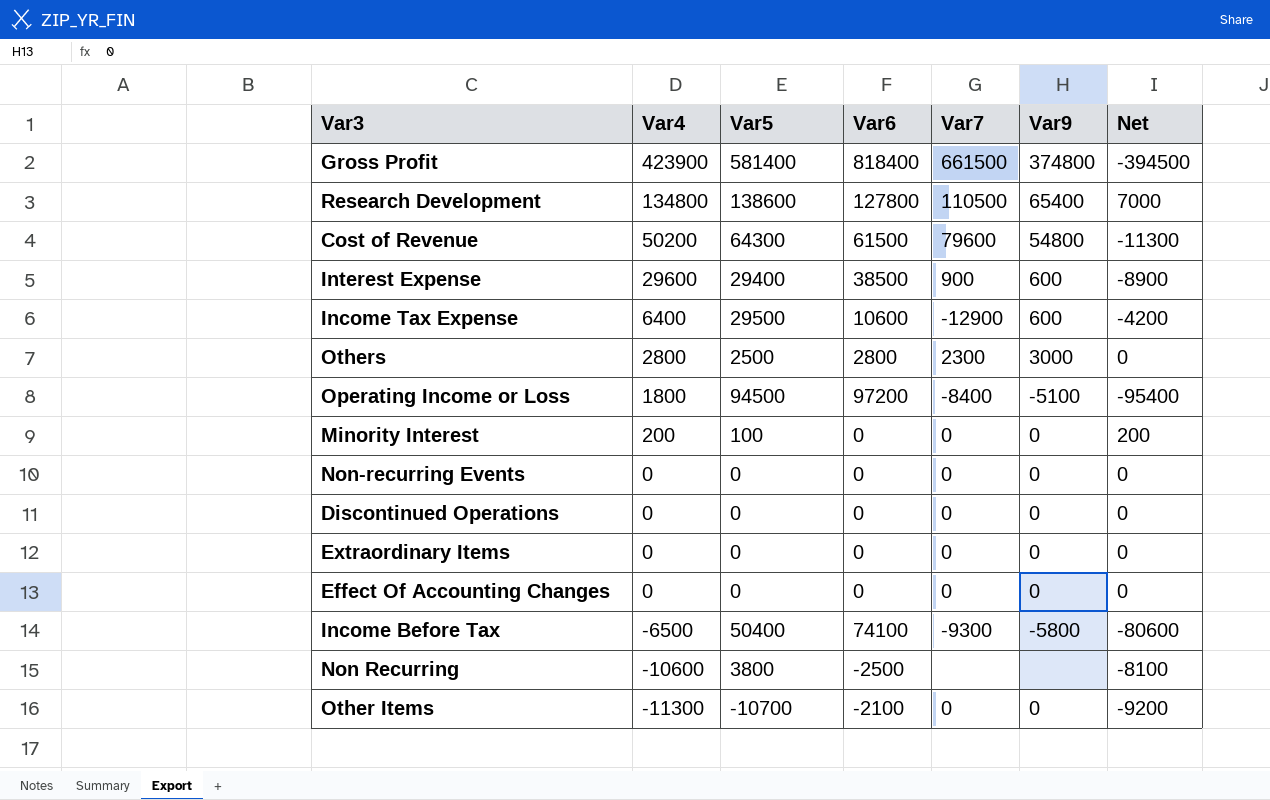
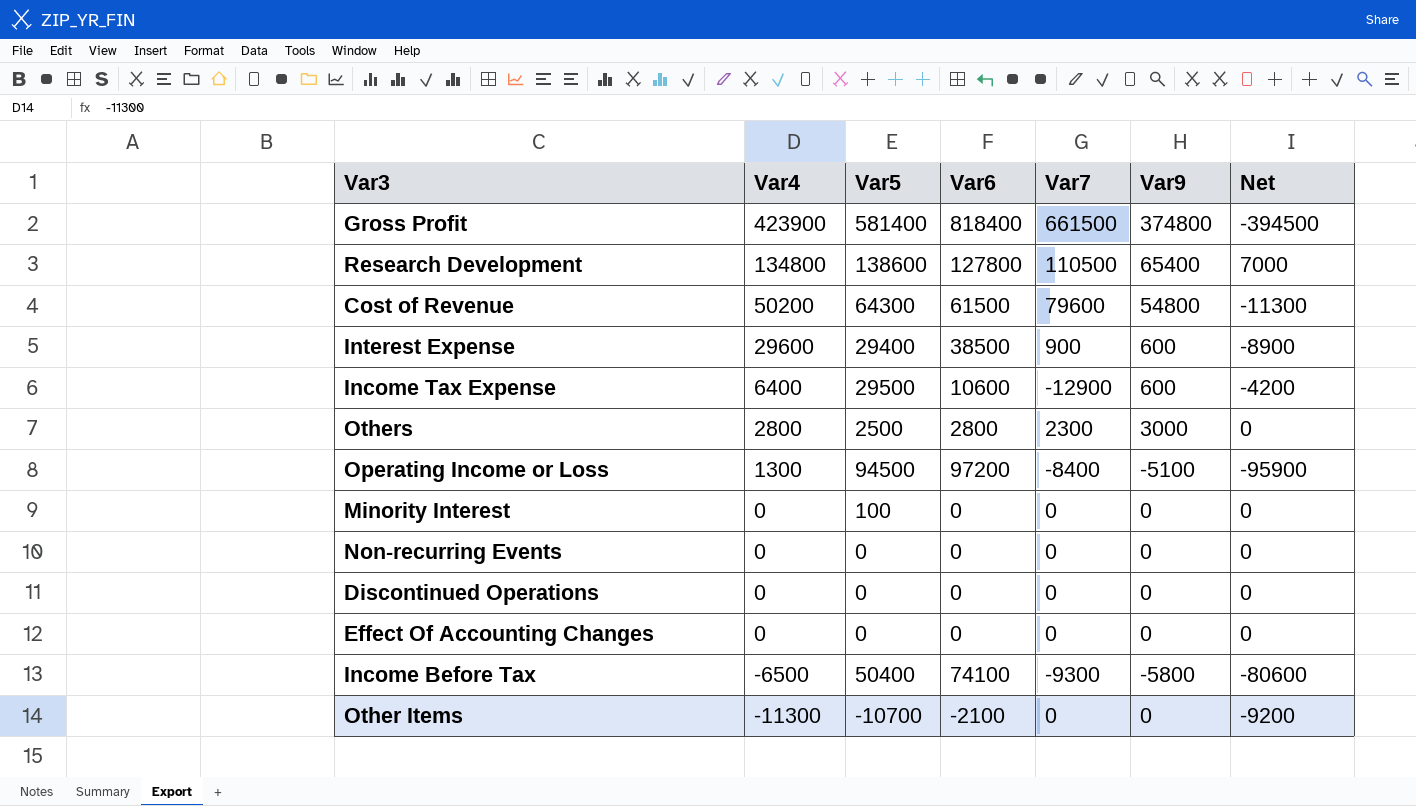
row Extraordinary Items: 0 | 0 | 0 | 0 | 0 | 0 -> none
row Non Recurring: -10600 | 3800 | -2500 | none | none | -8100 -> none
Operating Income or Loss | Var4: 1800 -> 1300
Operating Income or Loss | Net: -95400 -> -95900
Minority Interest | Var4: 200 -> 0
Minority Interest | Net: 200 -> 0

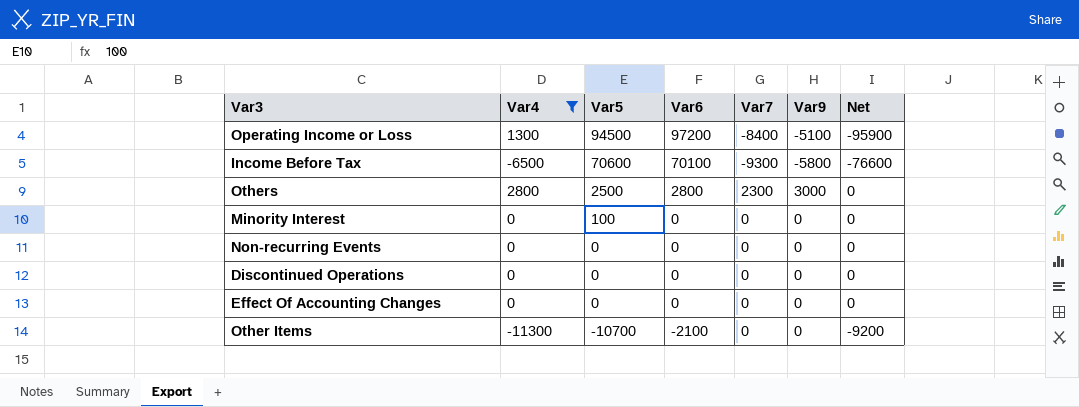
filter: none -> Var4 <= 2800
row order: Var4 descending -> Var5 descending
Income Before Tax | Var5: 50400 -> 70600
Income Before Tax | Var6: 74100 -> 70100
Income Before Tax | Net: -80600 -> -76600

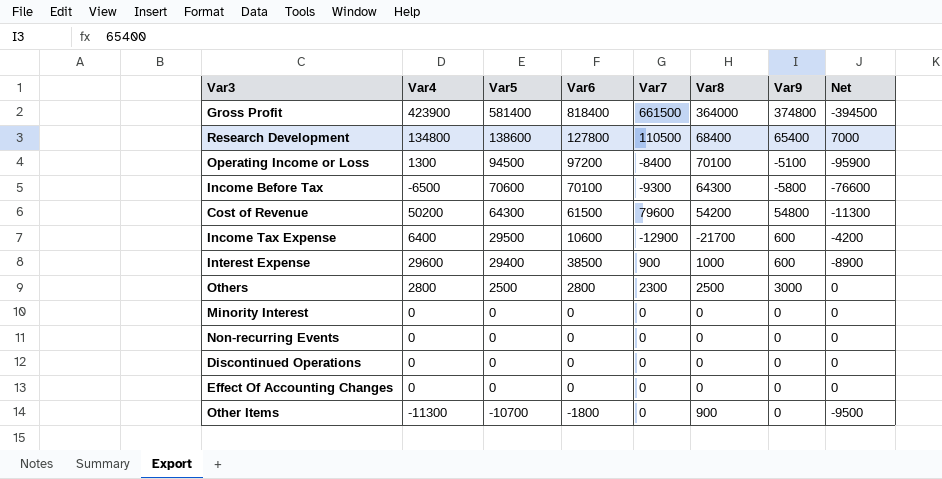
filter: Var4 <= 2800 -> none
column Var8 | position: none -> 6
Minority Interest | Var5: 100 -> 0
Other Items | Var6: -2100 -> -1800
Other Items | Net: -9200 -> -9500

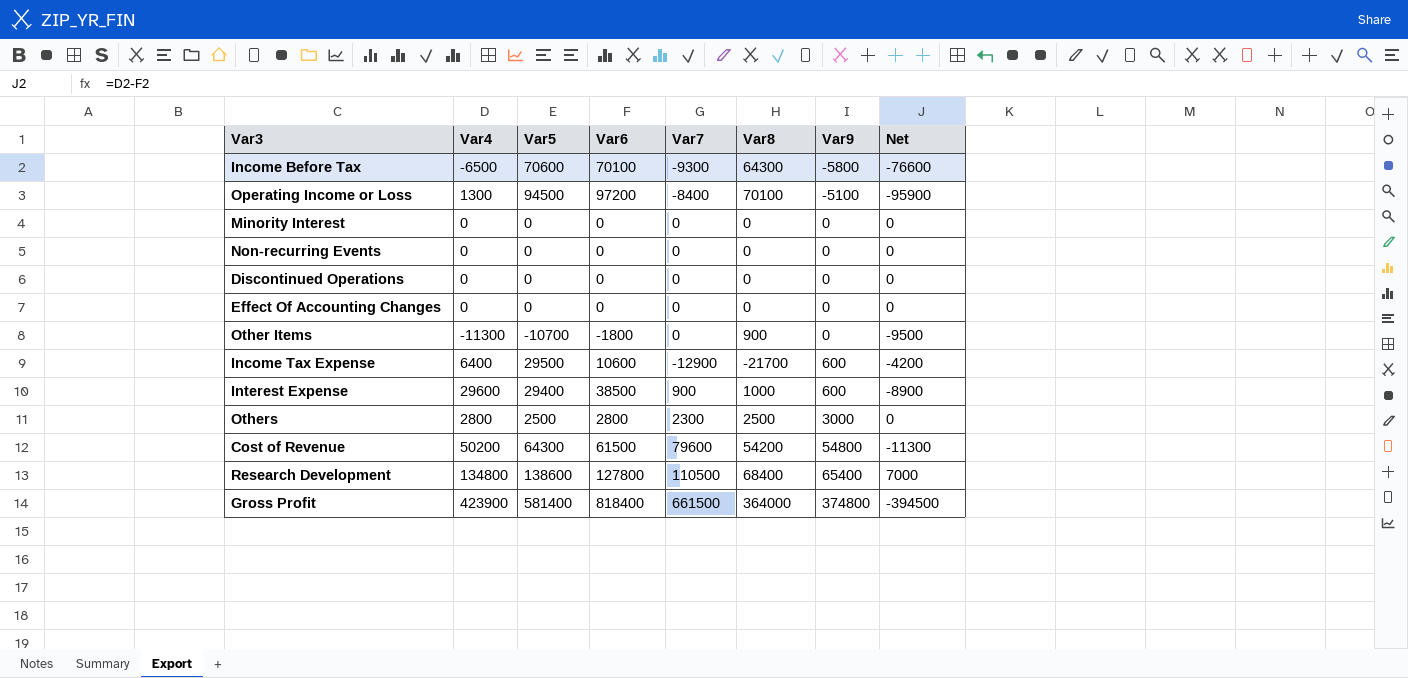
row order: Var5 descending -> Var9 ascending

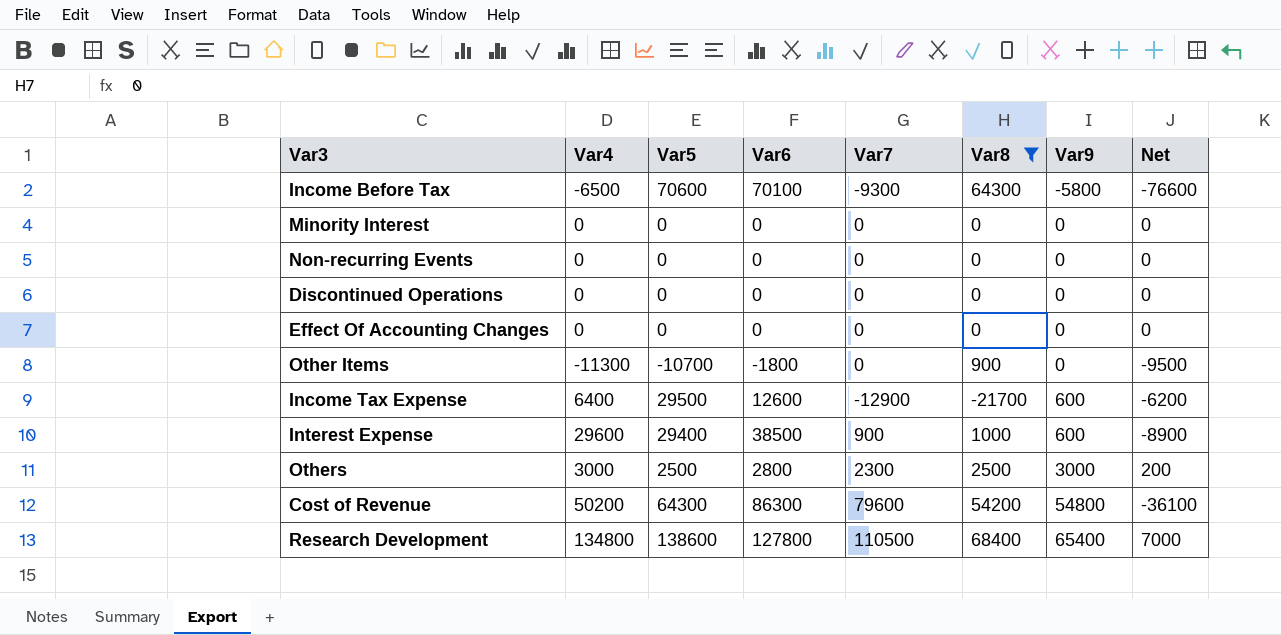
filter: none -> Var8 <= 68400
Income Tax Expense | Var6: 10600 -> 12600
Income Tax Expense | Net: -4200 -> -6200
Others | Var4: 2800 -> 3000
Others | Net: 0 -> 200
Cost of Revenue | Var6: 61500 -> 86300
Cost of Revenue | Net: -11300 -> -36100

